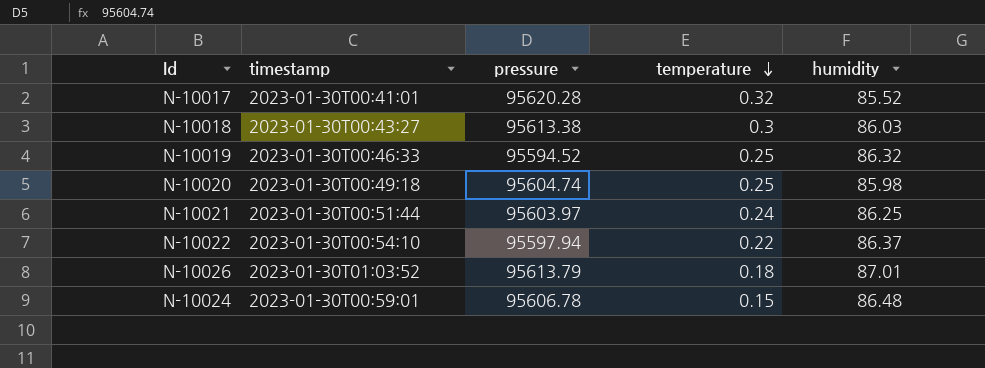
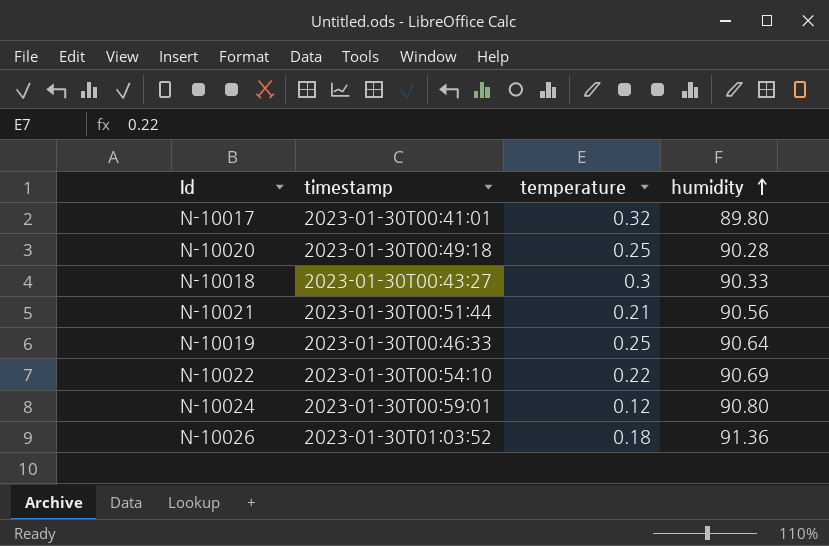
row order: temperature descending -> humidity ascending
column pressure | position: 3 -> none
N-10017 | humidity: 85.52 -> 89.80
N-10020 | humidity: 85.98 -> 90.28
N-10018 | humidity: 86.03 -> 90.33
N-10021 | temperature: 0.24 -> 0.21
N-10021 | humidity: 86.25 -> 90.56
N-10019 | humidity: 86.32 -> 90.64
N-10022 | humidity: 86.37 -> 90.69
N-10024 | temperature: 0.15 -> 0.12
N-10024 | humidity: 86.48 -> 90.80
N-10026 | humidity: 87.01 -> 91.36

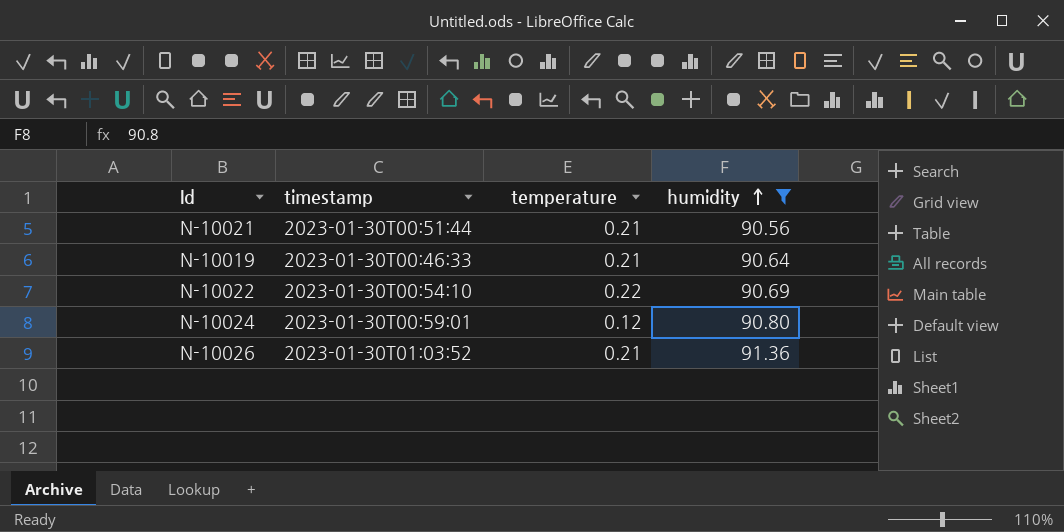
filter: none -> humidity >= 90.56
N-10019 | temperature: 0.25 -> 0.21
N-10026 | temperature: 0.18 -> 0.21

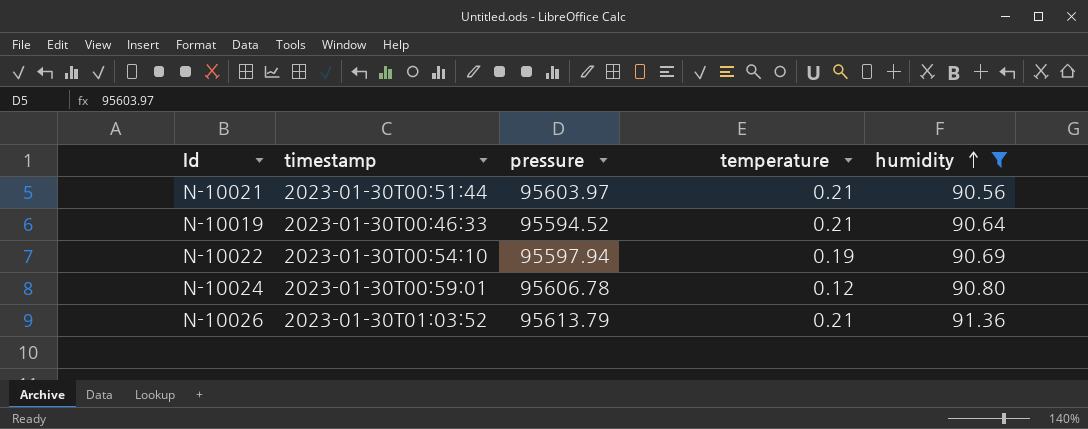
column pressure | position: none -> 3
N-10022 | temperature: 0.22 -> 0.19

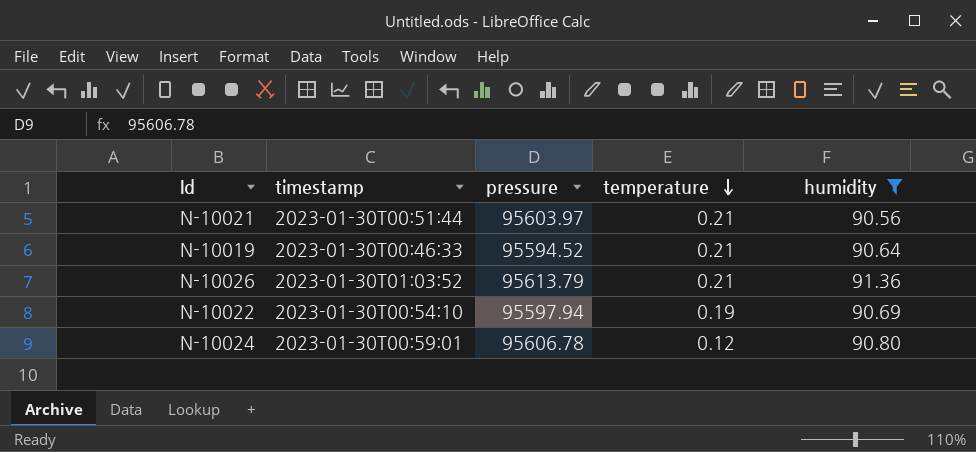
row order: humidity ascending -> temperature descending

